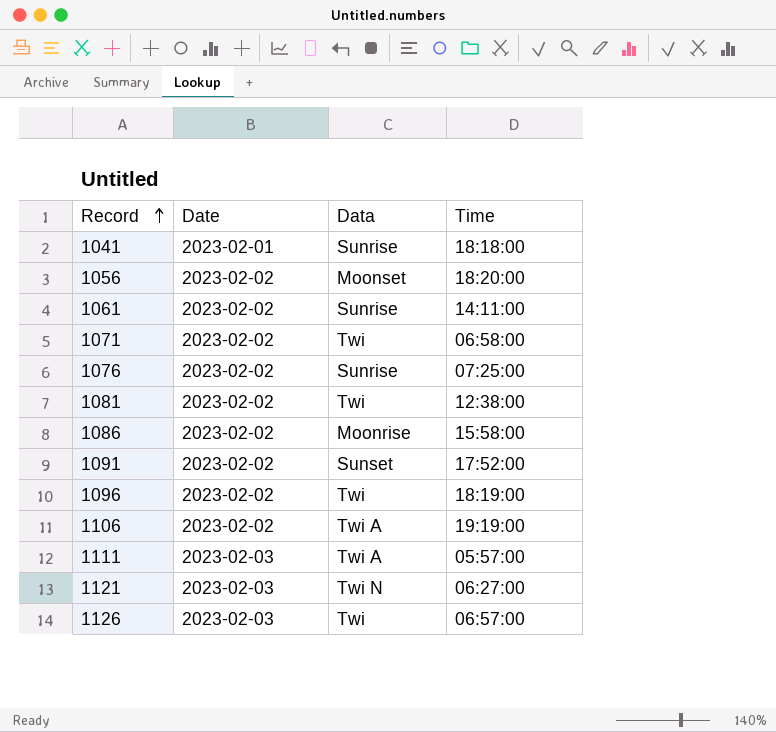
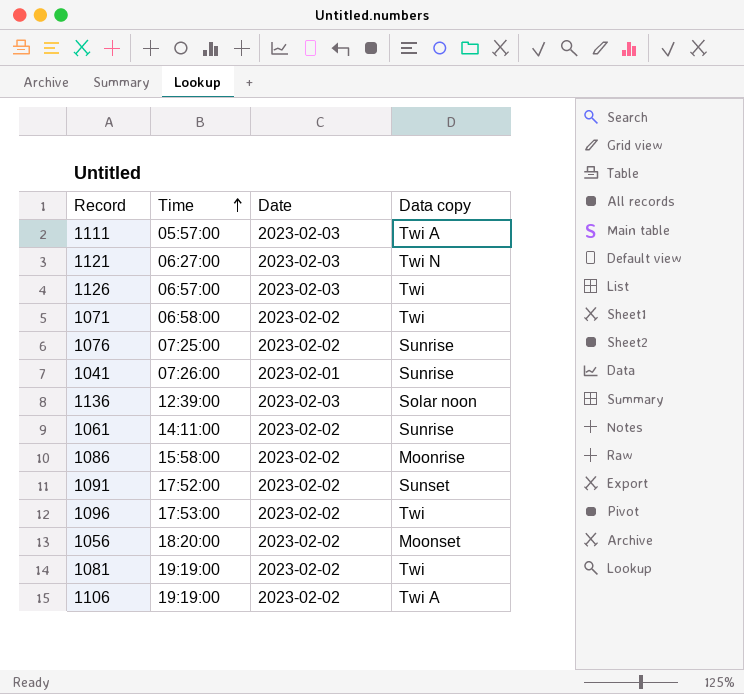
row order: Record ascending -> Time ascending
column Time | position: 4 -> 2
column name: Data -> Data copy
1041 | Time: 18:18:00 -> 07:26:00
row 1136: none -> 12:39:00 | 2023-02-03 | Solar noon
1096 | Time: 18:19:00 -> 17:53:00
1081 | Time: 12:38:00 -> 19:19:00

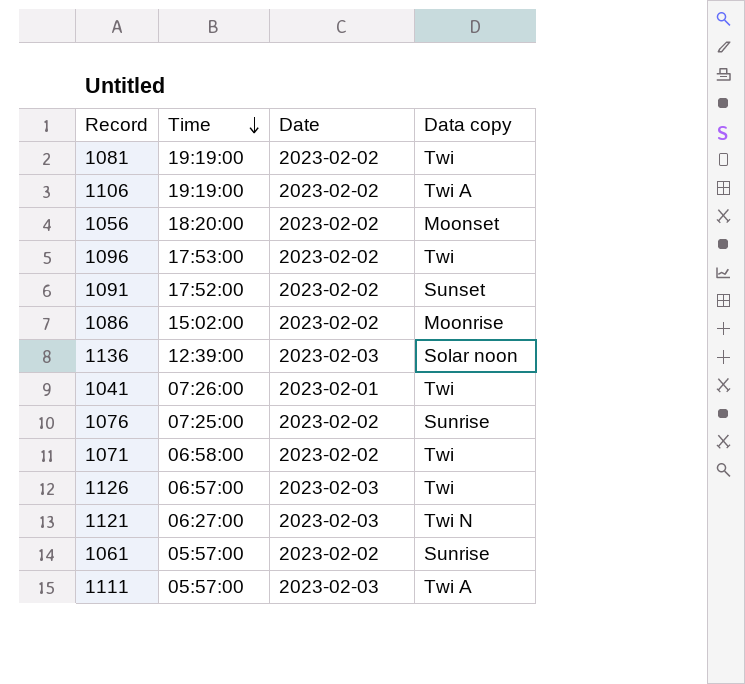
row order: Time ascending -> Time descending
1086 | Time: 15:58:00 -> 15:02:00
1041 | Data copy: Sunrise -> Twi
1061 | Time: 14:11:00 -> 05:57:00

